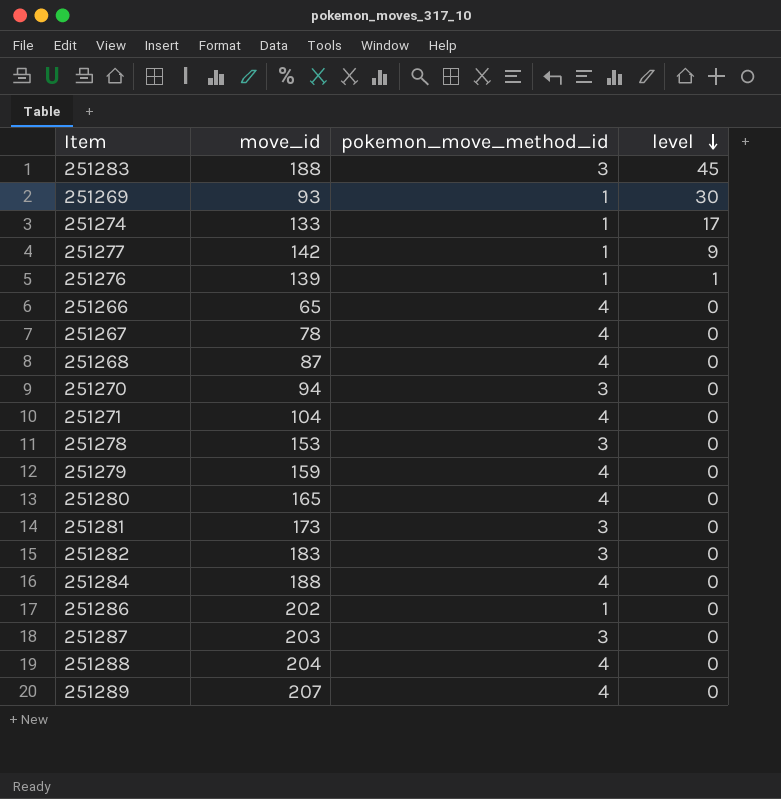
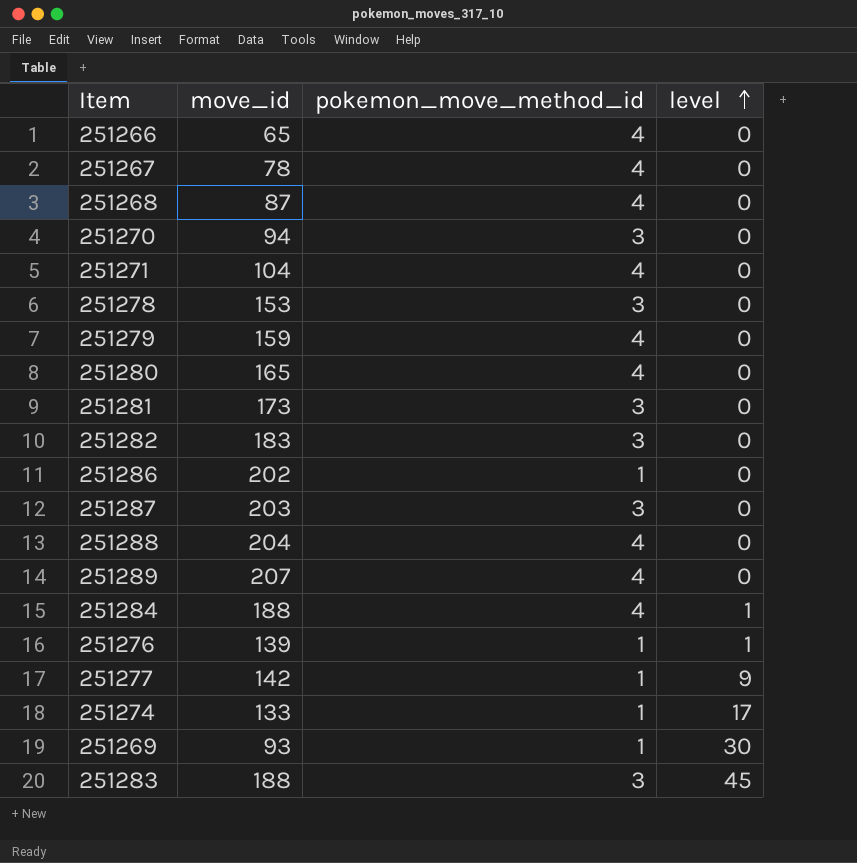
row order: level descending -> level ascending
251284 | level: 0 -> 1

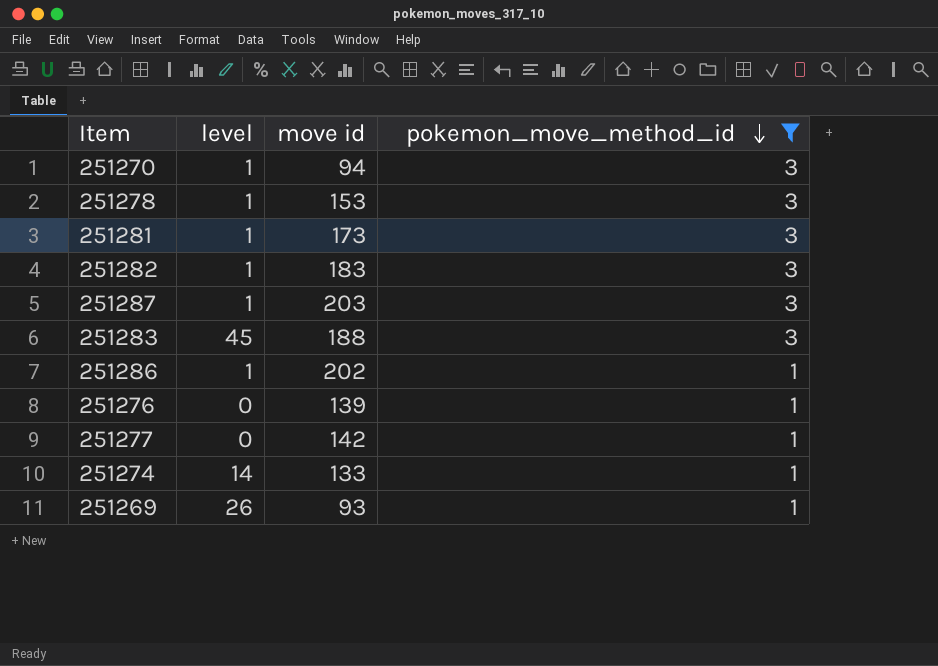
filter: none -> pokemon_move_method_id != 4
row order: level ascending -> pokemon_move_method_id descending
column level | position: 4 -> 2
column name: move_id -> move id
251270 | level: 0 -> 1
251278 | level: 0 -> 1
251281 | level: 0 -> 1
251282 | level: 0 -> 1
251287 | level: 0 -> 1
251286 | level: 0 -> 1
251276 | level: 1 -> 0
251277 | level: 9 -> 0
251274 | level: 17 -> 14
251269 | level: 30 -> 26

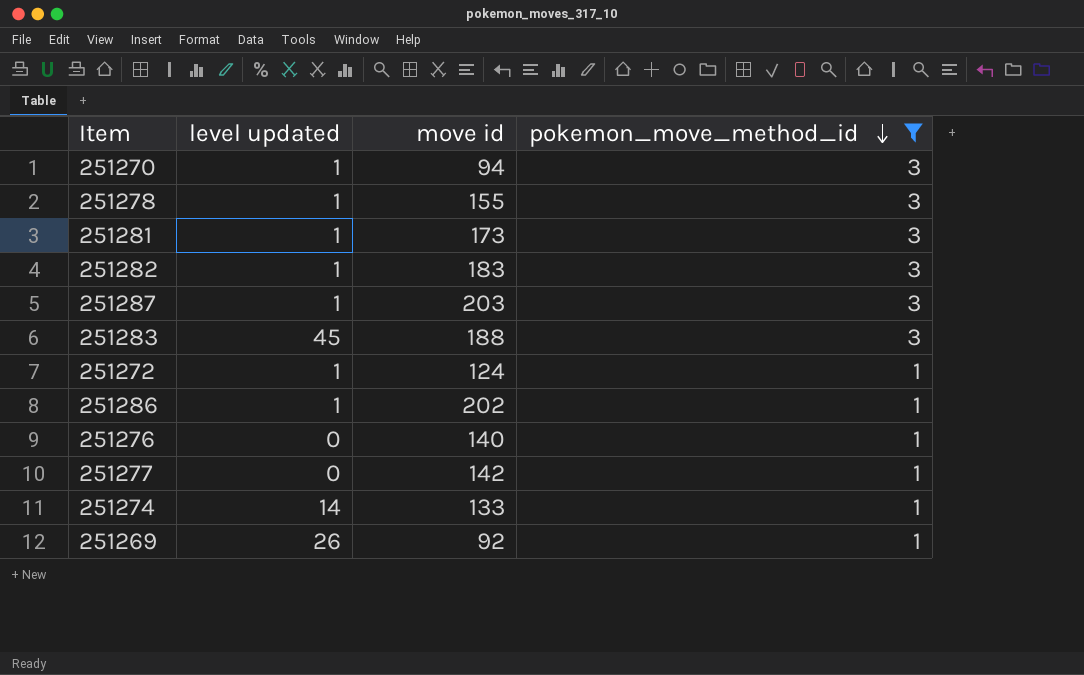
column name: level -> level updated
251278 | move id: 153 -> 155
row 251272: none -> 1 | 124 | 1
251276 | move id: 139 -> 140
251269 | move id: 93 -> 92

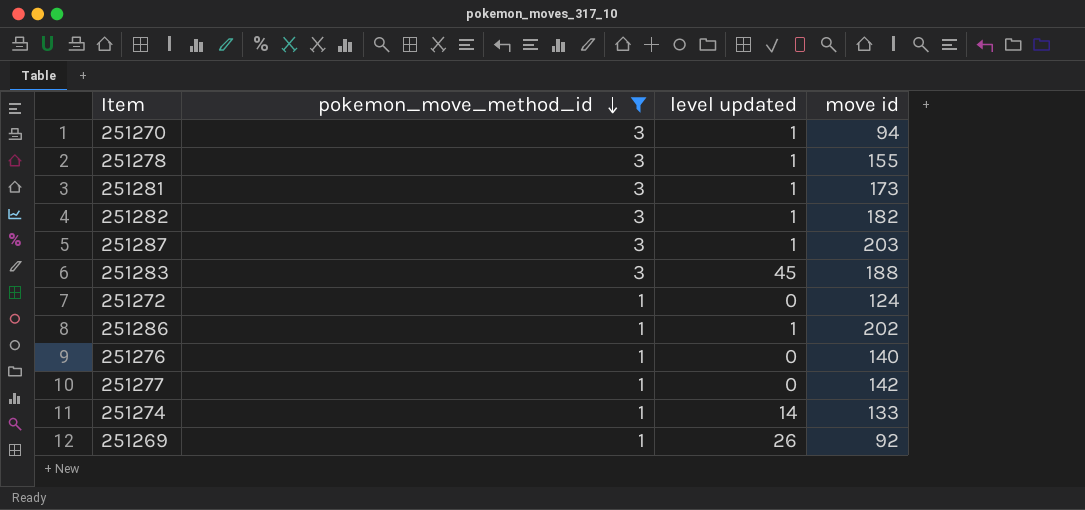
column pokemon_move_method_id | position: 4 -> 2
251282 | move id: 183 -> 182
251272 | level updated: 1 -> 0

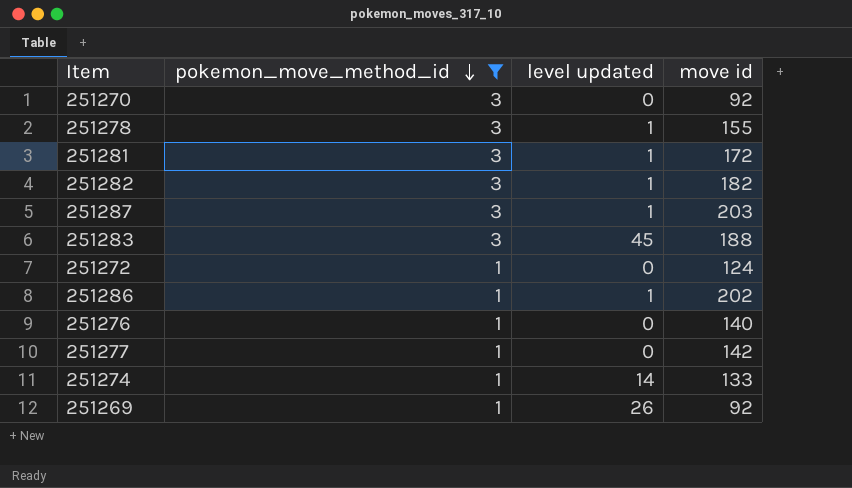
251270 | level updated: 1 -> 0
251270 | move id: 94 -> 92
251281 | move id: 173 -> 172

